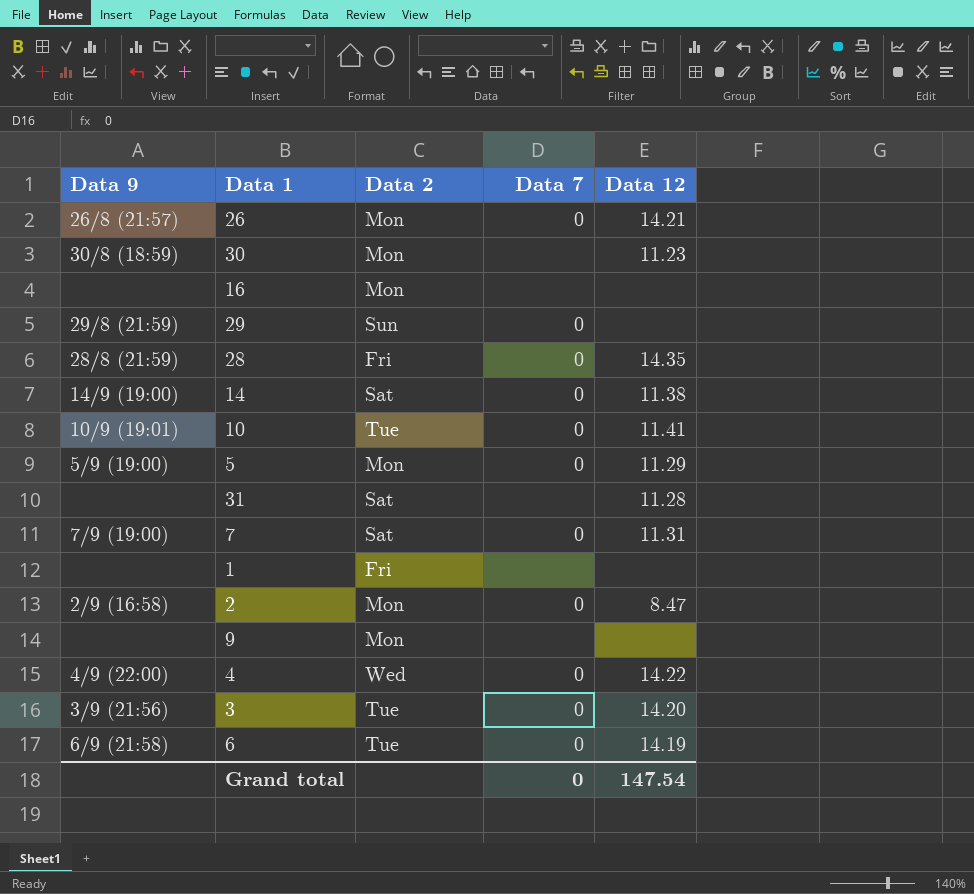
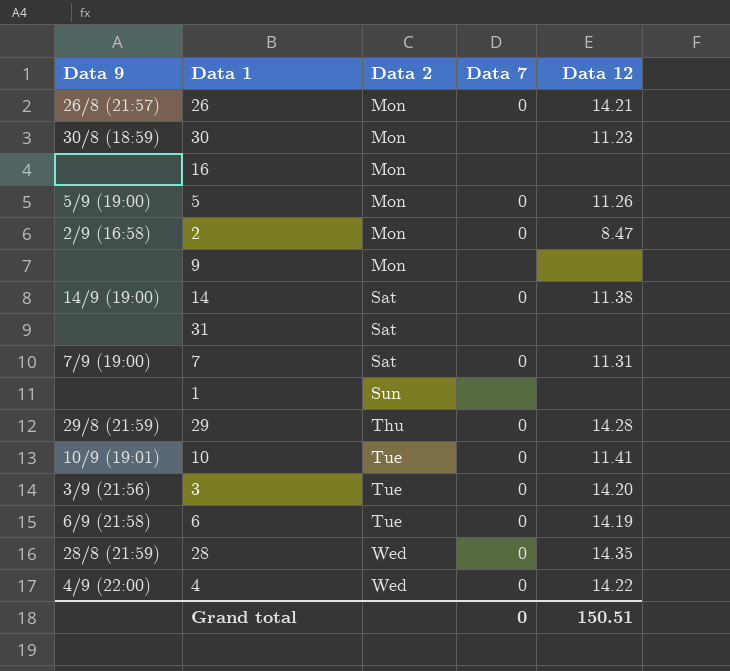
row order: none -> Data 2 ascending
5 | Data 12: 11.29 -> 11.26
31 | Data 12: 11.28 -> none
1 | Data 2: Fri -> Sun
29 | Data 2: Sun -> Thu
29 | Data 12: none -> 14.28
28 | Data 2: Fri -> Wed
Grand total | Data 12: 147.54 -> 150.51

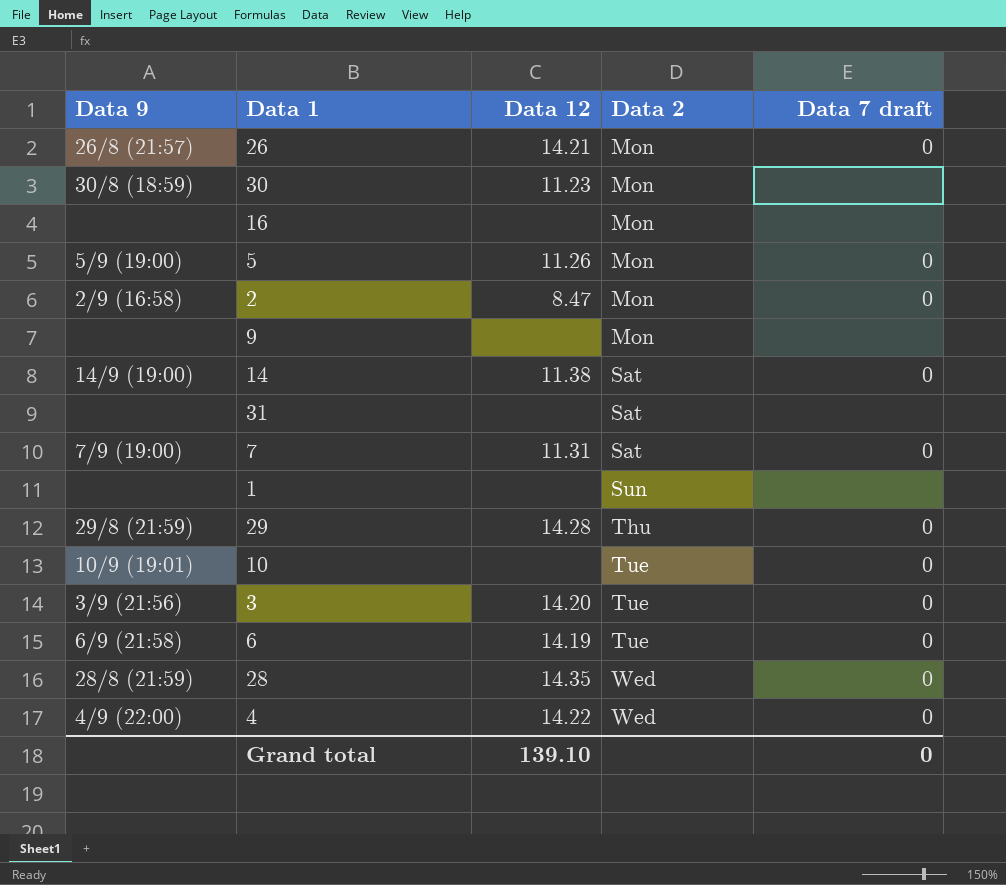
column Data 12 | position: 5 -> 3
column name: Data 7 -> Data 7 draft
10 | Data 12: 11.41 -> none
Grand total | Data 12: 150.51 -> 139.10

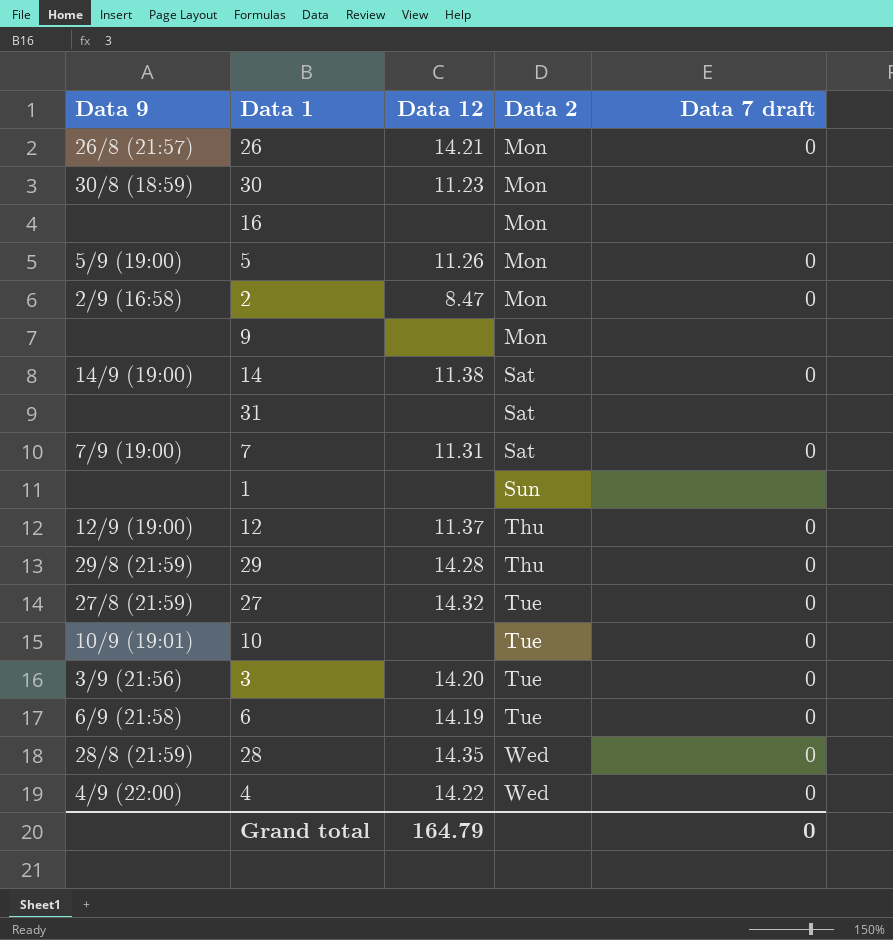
row 12: none -> 12/9 (19:00) | 11.37 | Thu | 0
row 27: none -> 27/8 (21:59) | 14.32 | Tue | 0
Grand total | Data 12: 139.10 -> 164.79

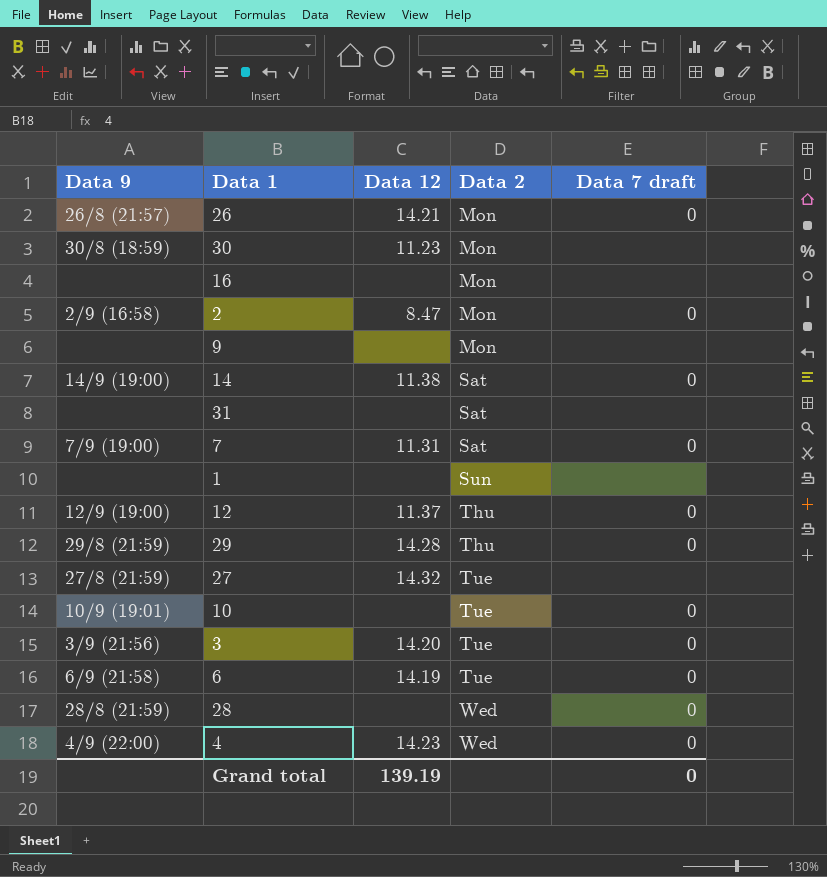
row 5: 5/9 (19:00) | 11.26 | Mon | 0 -> none
27 | Data 7 draft: 0 -> none
28 | Data 12: 14.35 -> none
4 | Data 12: 14.22 -> 14.23
Grand total | Data 12: 164.79 -> 139.19

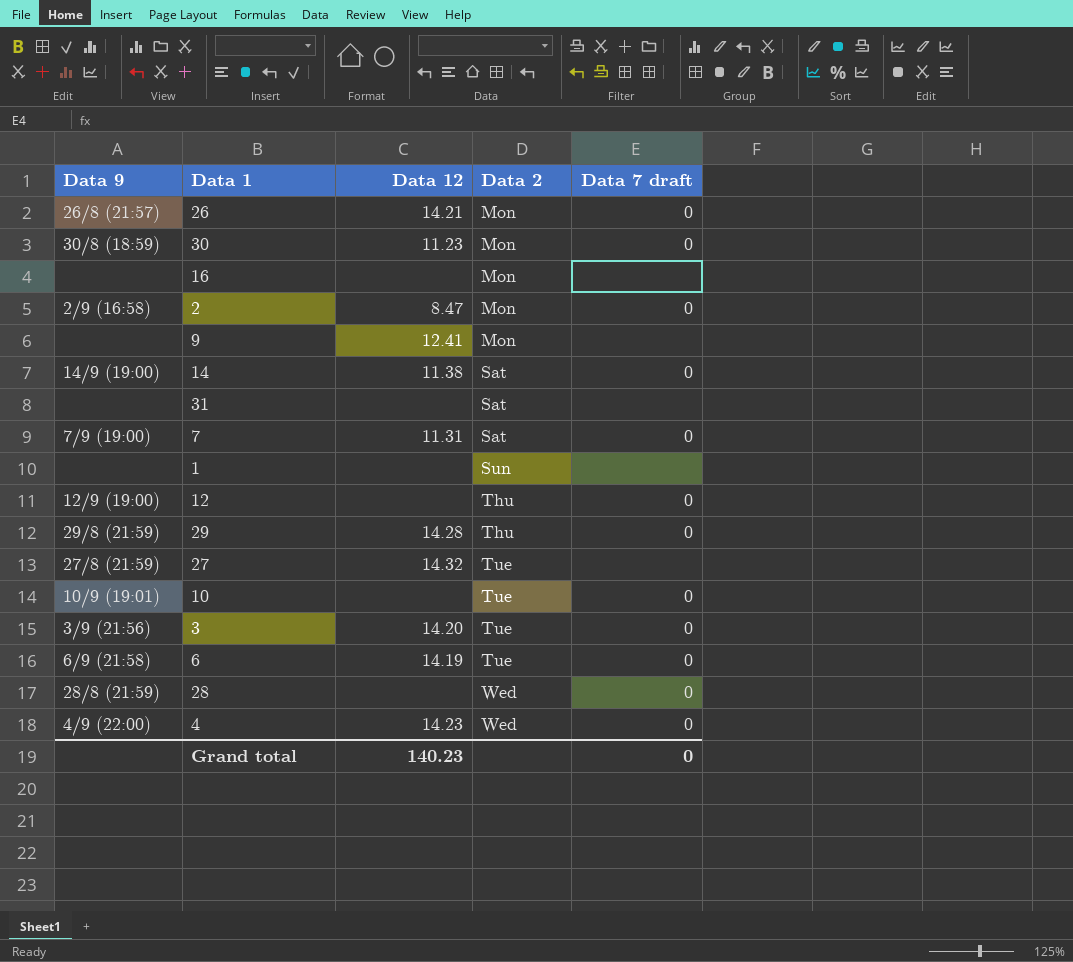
30 | Data 7 draft: none -> 0
9 | Data 12: none -> 12.41
12 | Data 12: 11.37 -> none
Grand total | Data 12: 139.19 -> 140.23

